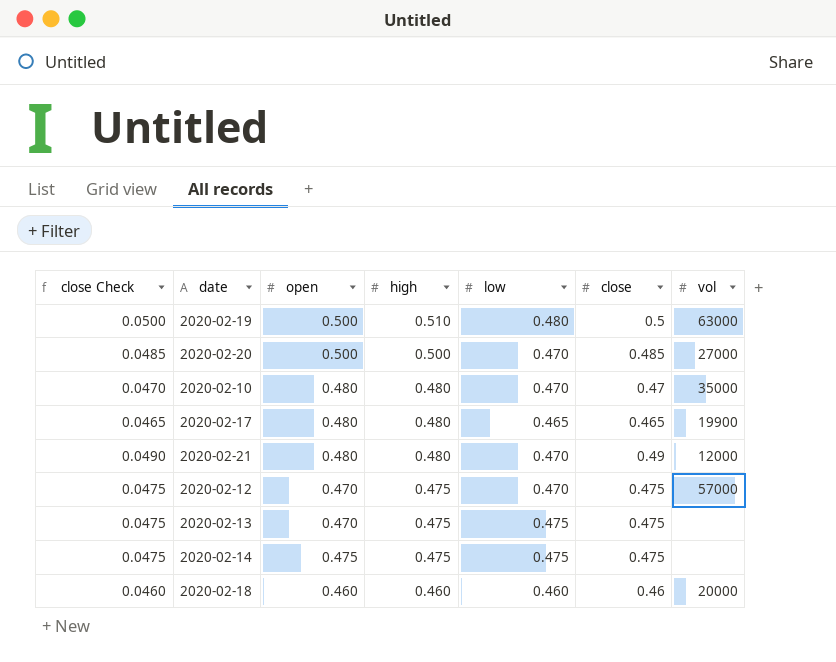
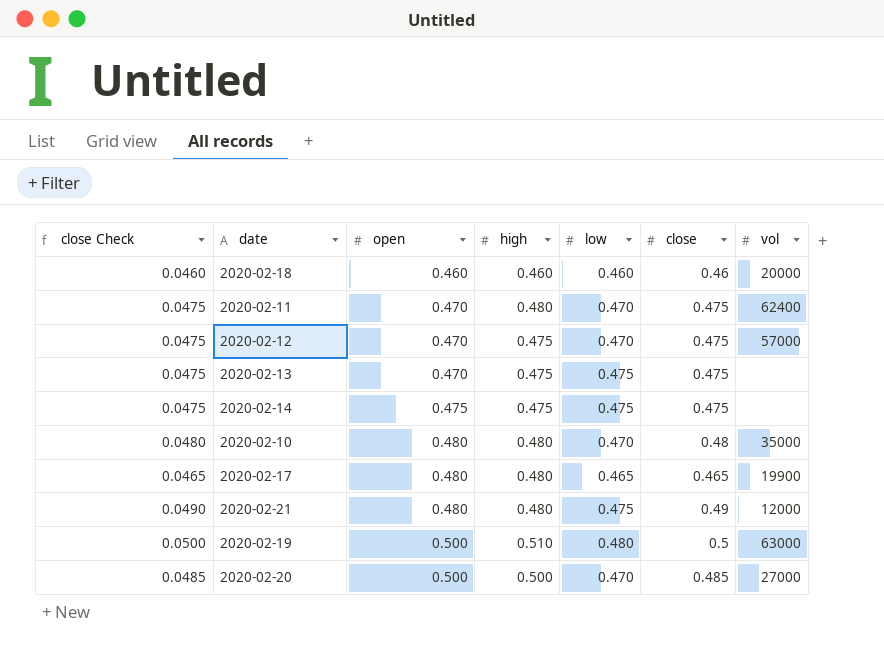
row order: high descending -> open ascending
row 2020-02-11: none -> 0.0475 | 0.470 | 0.480 | 0.470 | 0.475 | 62400
2020-02-10 | close Check: 0.0470 -> 0.0480
2020-02-10 | close: 0.47 -> 0.48
2020-02-21 | low: 0.470 -> 0.475

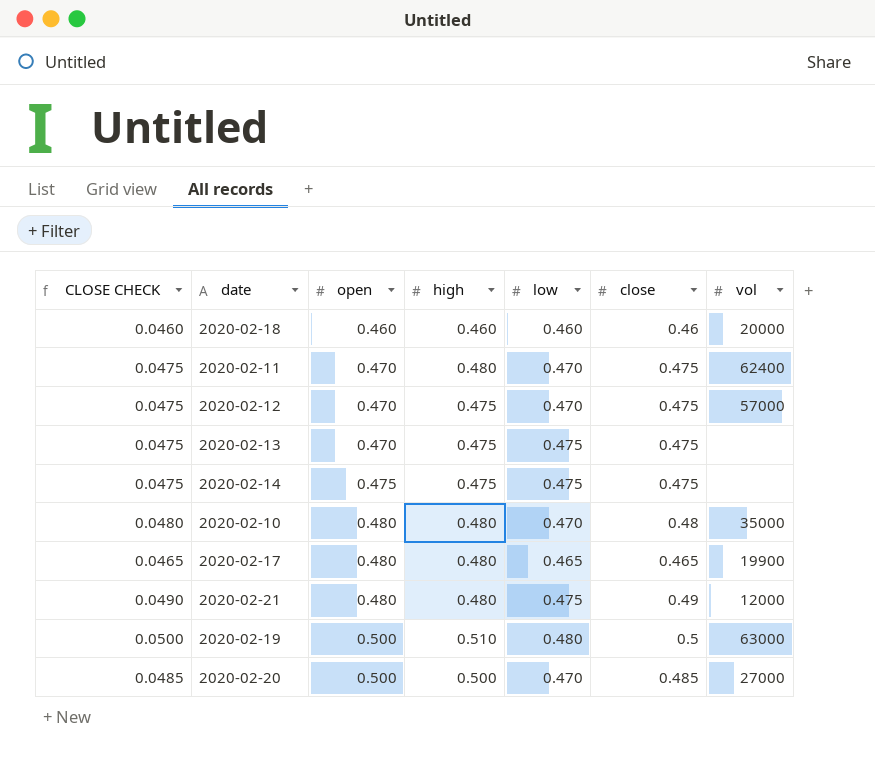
column name: close Check -> CLOSE CHECK

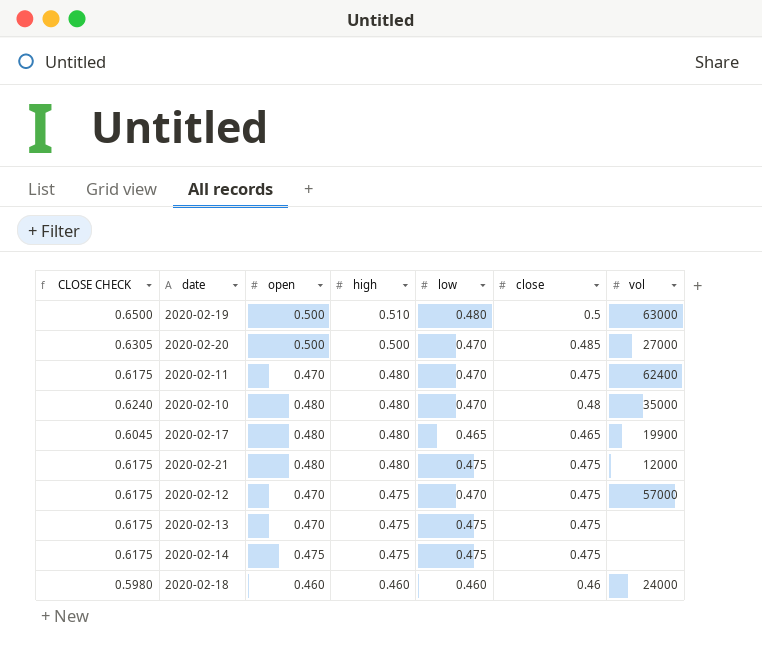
row order: open ascending -> high descending
column CLOSE CHECK | formula: [close] * 0.1 -> [close] * 1.3
2020-02-21 | close: 0.49 -> 0.475
2020-02-18 | vol: 20000 -> 24000

